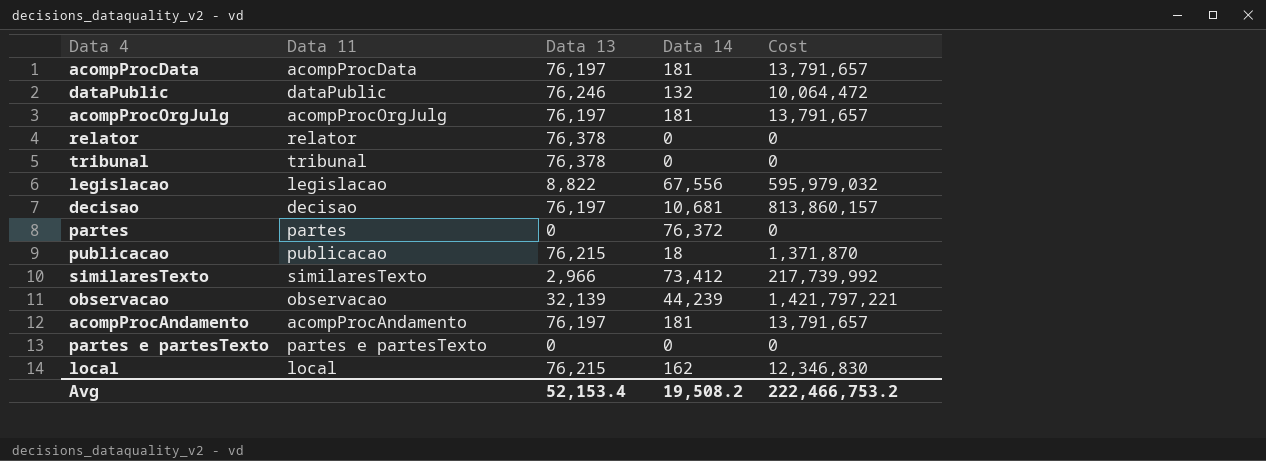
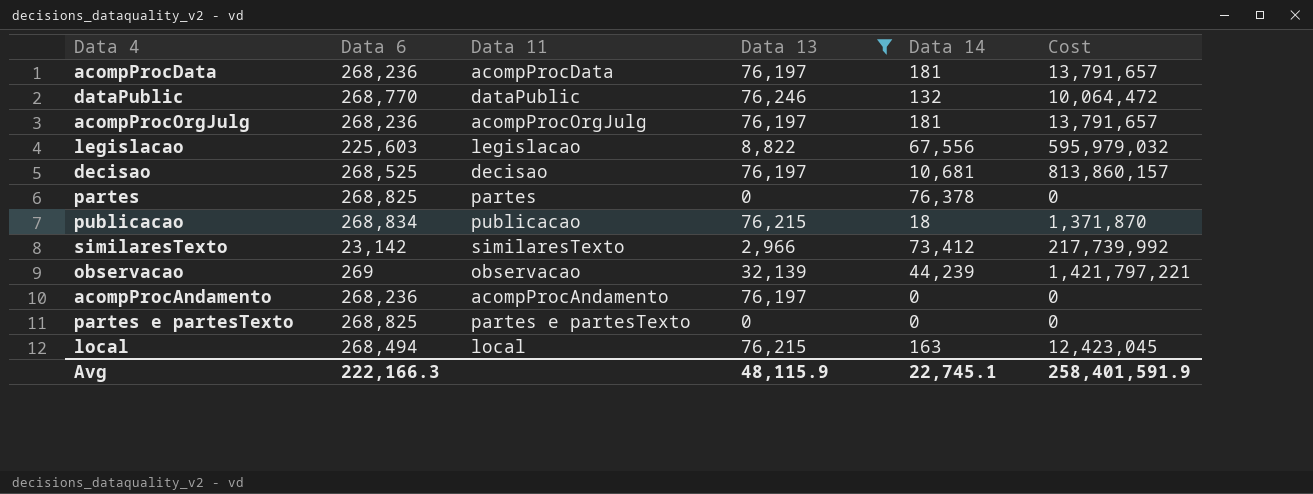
filter: none -> Data 13 != 76,378
column Data 6 | position: none -> 2
partes | Data 14: 76,372 -> 76,378
acompProcAndamento | Data 14: 181 -> 0
acompProcAndamento | Cost: 13,791,657 -> 0
local | Data 14: 162 -> 163
local | Cost: 12,346,830 -> 12,423,045
Avg | Data 13: 52,153.4 -> 48,115.9
Avg | Data 14: 19,508.2 -> 22,745.1
Avg | Cost: 222,466,753.2 -> 258,401,591.9

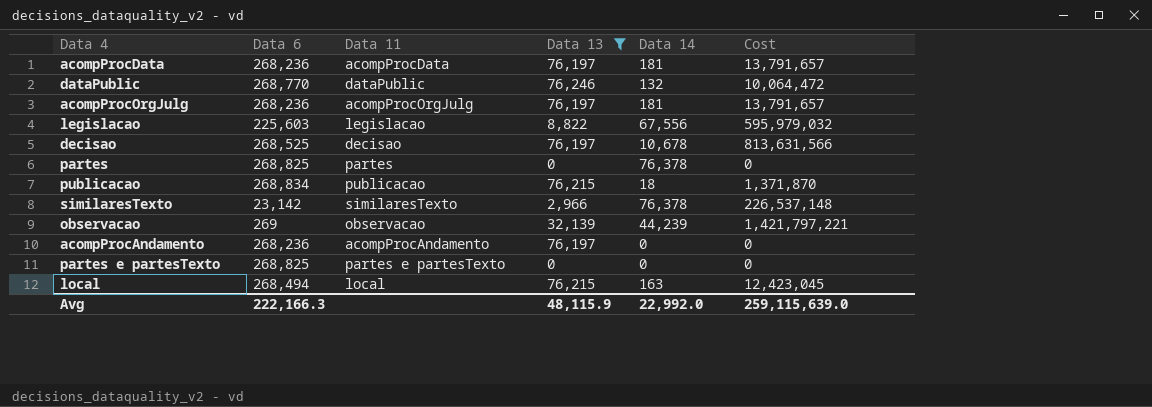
decisao | Data 14: 10,681 -> 10,678
decisao | Cost: 813,860,157 -> 813,631,566
similaresTexto | Data 14: 73,412 -> 76,378
similaresTexto | Cost: 217,739,992 -> 226,537,148
Avg | Data 14: 22,745.1 -> 22,992.0
Avg | Cost: 258,401,591.9 -> 259,115,639.0

